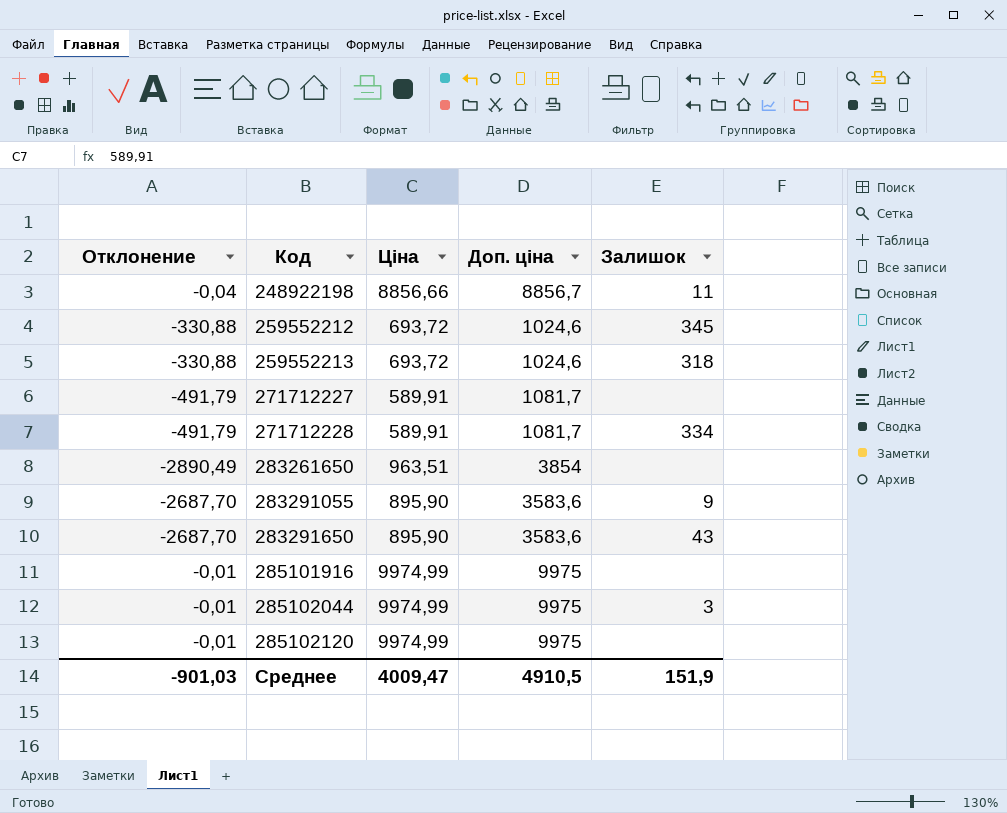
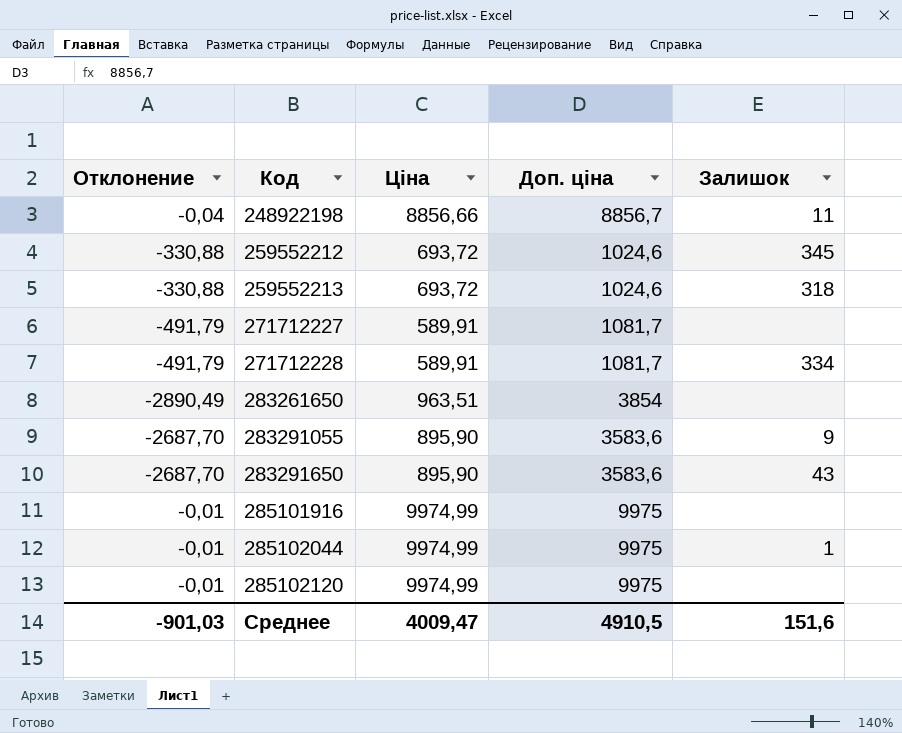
285102044 | Залишок: 3 -> 1
Среднее | Залишок: 151,9 -> 151,6

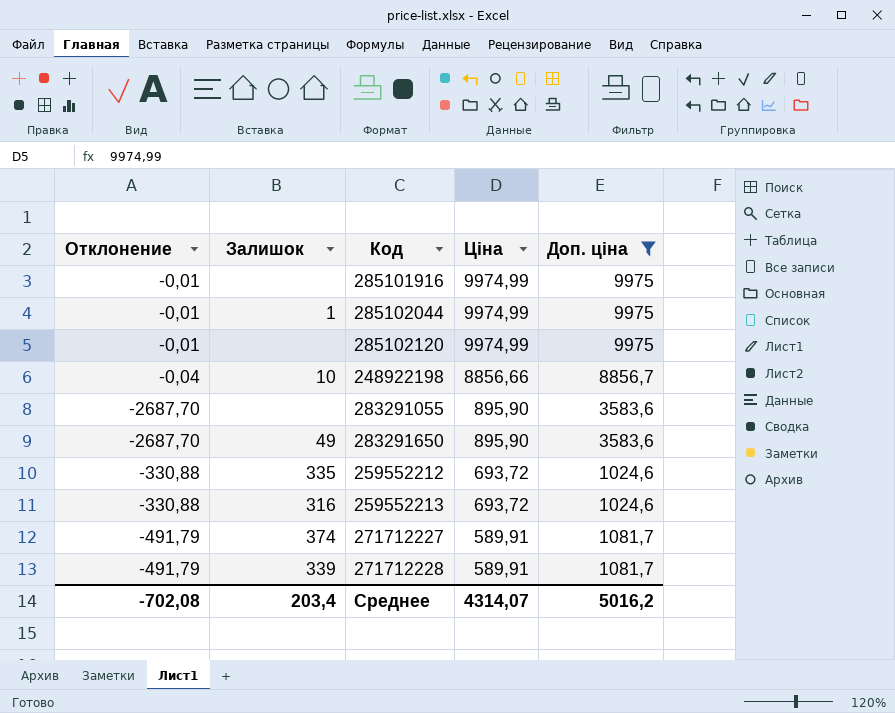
filter: none -> Доп. ціна != 3854
row order: Код ascending -> Ціна descending
column Залишок | position: 5 -> 2
248922198 | Залишок: 11 -> 10
283291055 | Залишок: 9 -> none
283291650 | Залишок: 43 -> 49
259552212 | Залишок: 345 -> 335
259552213 | Залишок: 318 -> 316
271712227 | Залишок: none -> 374
271712228 | Залишок: 334 -> 339
Среднее | Отклонение: -901,03 -> -702,08
Среднее | Залишок: 151,6 -> 203,4
Среднее | Ціна: 4009,47 -> 4314,07
Среднее | Доп. ціна: 4910,5 -> 5016,2

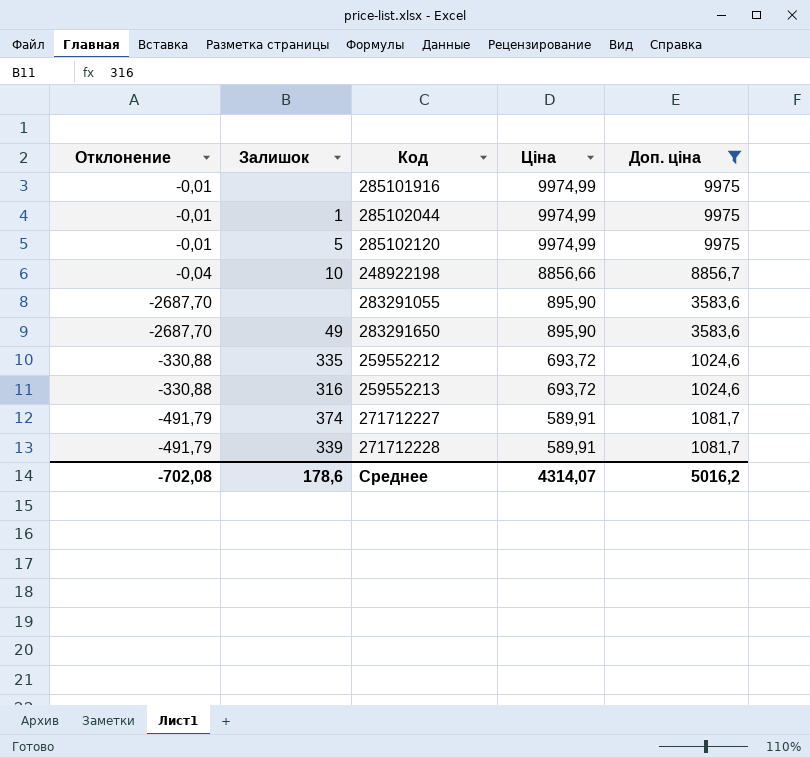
285102120 | Залишок: none -> 5
Среднее | Залишок: 203,4 -> 178,6

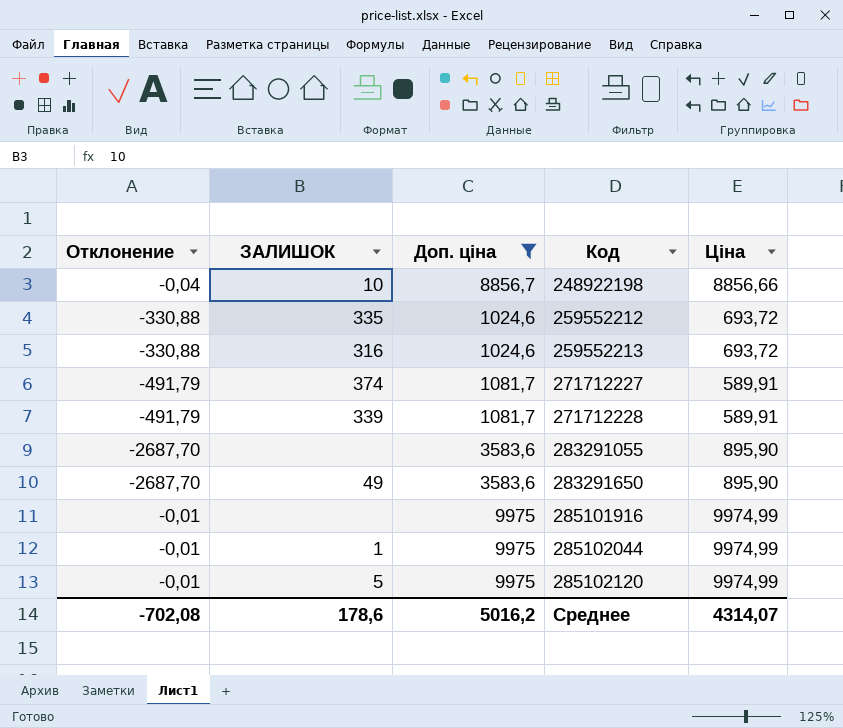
row order: Ціна descending -> Код ascending
column name: Залишок -> ЗАЛИШОК
column Доп. ціна | position: 5 -> 3

